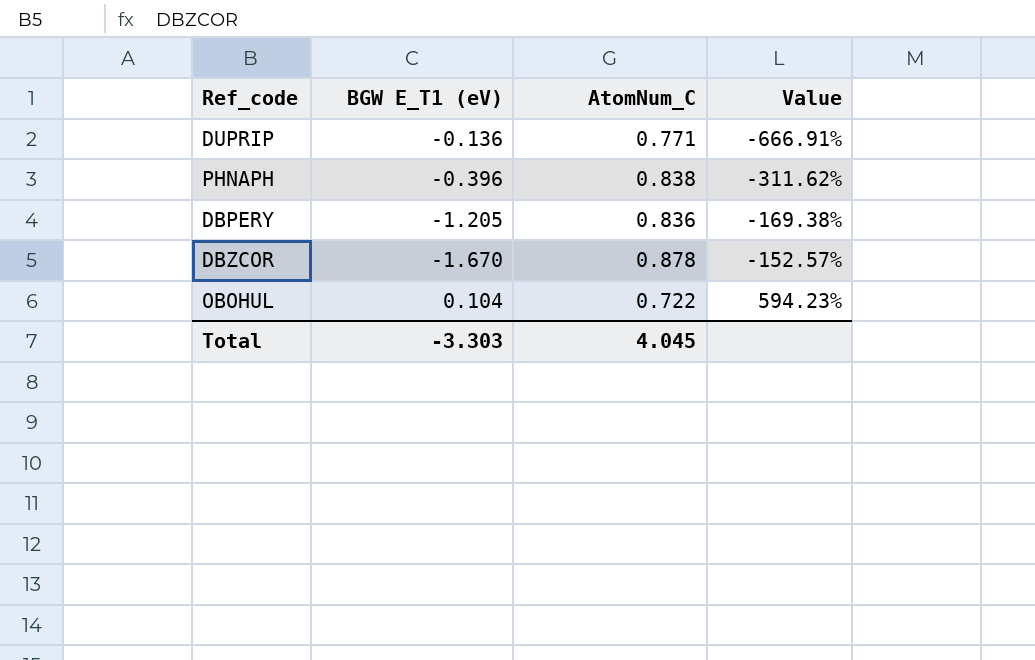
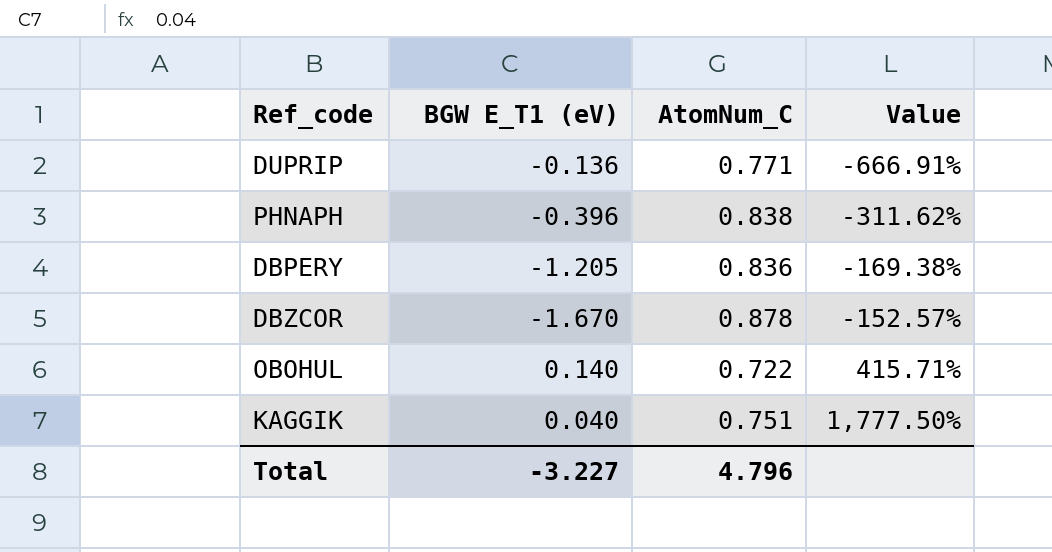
OBOHUL | BGW E_T1 (eV): 0.104 -> 0.140
OBOHUL | Value: 594.23% -> 415.71%
row KAGGIK: none -> 0.040 | 0.751 | 1,777.50%
Total | BGW E_T1 (eV): -3.303 -> -3.227
Total | AtomNum_C: 4.045 -> 4.796

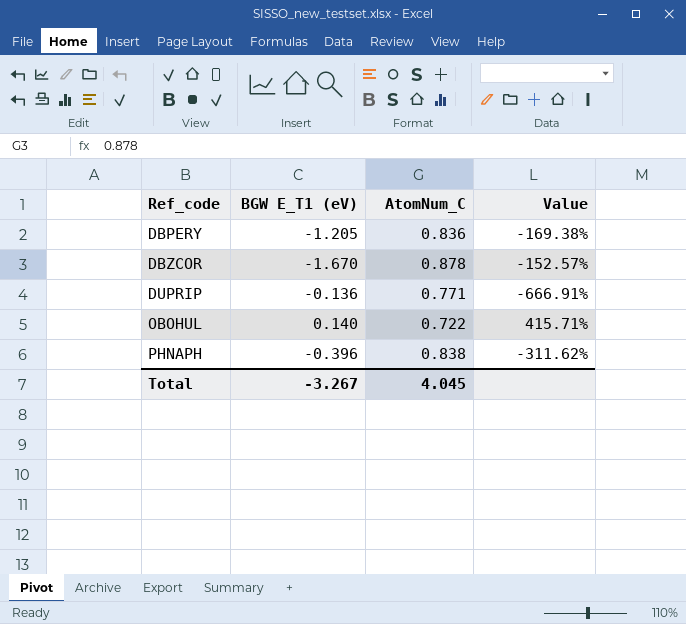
row order: Value ascending -> Ref_code ascending
row KAGGIK: 0.040 | 0.751 | 1,777.50% -> none
Total | BGW E_T1 (eV): -3.227 -> -3.267
Total | AtomNum_C: 4.796 -> 4.045

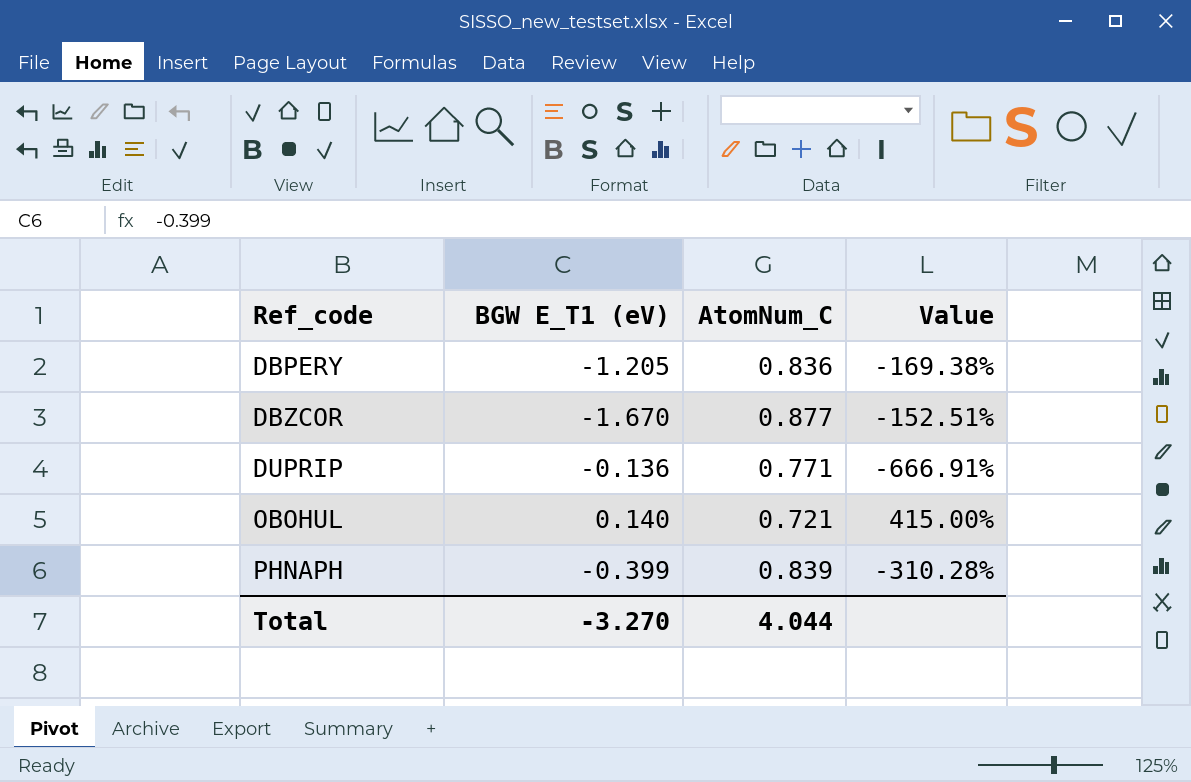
DBZCOR | AtomNum_C: 0.878 -> 0.877
DBZCOR | Value: -152.57% -> -152.51%
OBOHUL | AtomNum_C: 0.722 -> 0.721
OBOHUL | Value: 415.71% -> 415.00%
PHNAPH | BGW E_T1 (eV): -0.396 -> -0.399
PHNAPH | AtomNum_C: 0.838 -> 0.839
PHNAPH | Value: -311.62% -> -310.28%
Total | BGW E_T1 (eV): -3.267 -> -3.270
Total | AtomNum_C: 4.045 -> 4.044

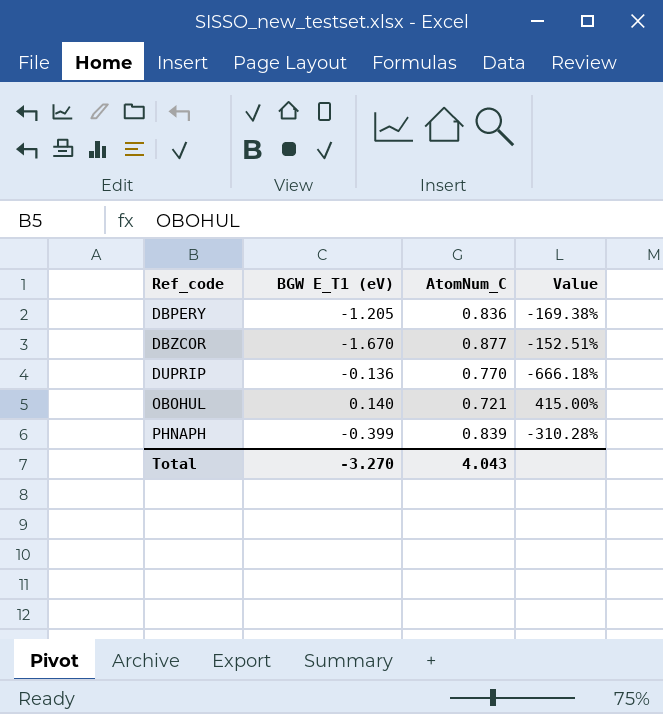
DUPRIP | AtomNum_C: 0.771 -> 0.770
DUPRIP | Value: -666.91% -> -666.18%
Total | AtomNum_C: 4.044 -> 4.043

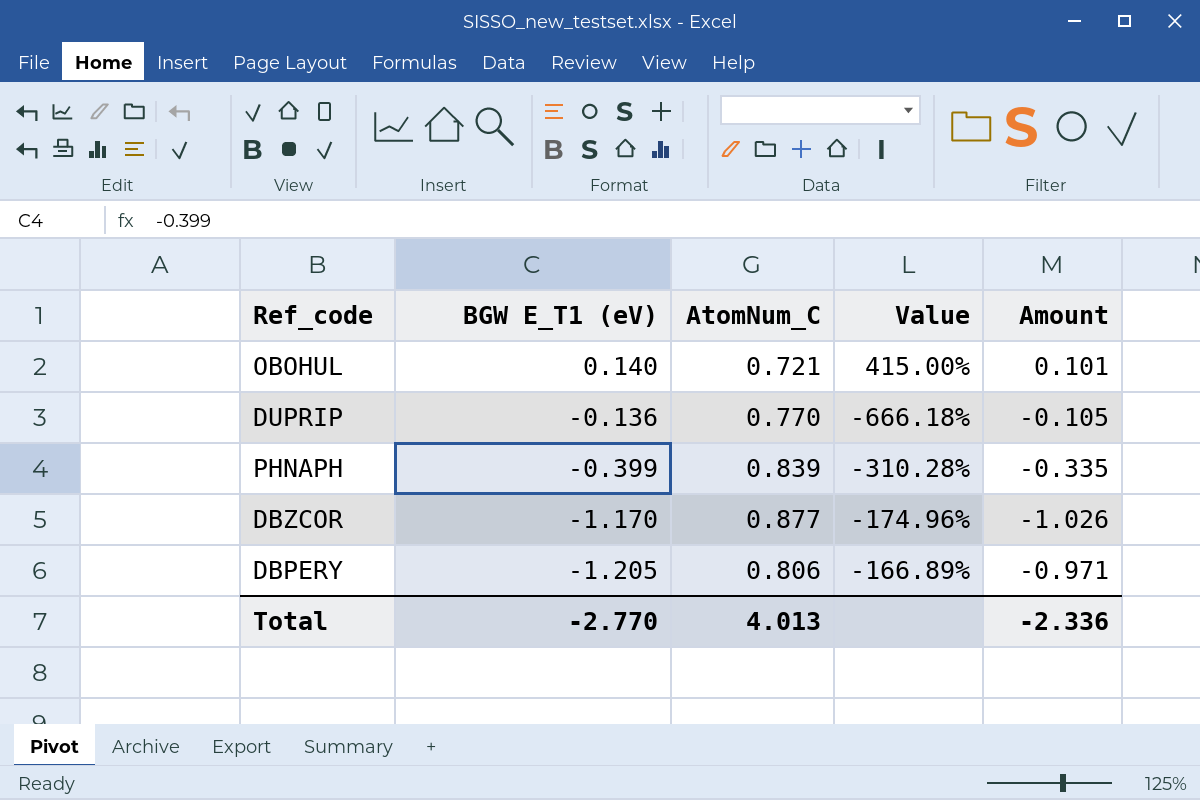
row order: Ref_code ascending -> BGW E_T1 (eV) descending
column Amount | formula: none -> [BGW E_T1 (eV)] * [AtomNum_C]
DBZCOR | BGW E_T1 (eV): -1.670 -> -1.170
DBZCOR | Value: -152.51% -> -174.96%
DBPERY | AtomNum_C: 0.836 -> 0.806
DBPERY | Value: -169.38% -> -166.89%
Total | BGW E_T1 (eV): -3.270 -> -2.770
Total | AtomNum_C: 4.043 -> 4.013

